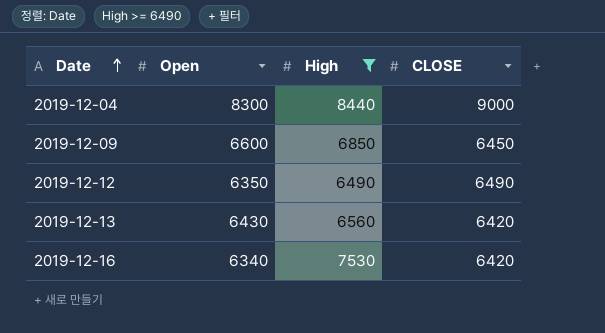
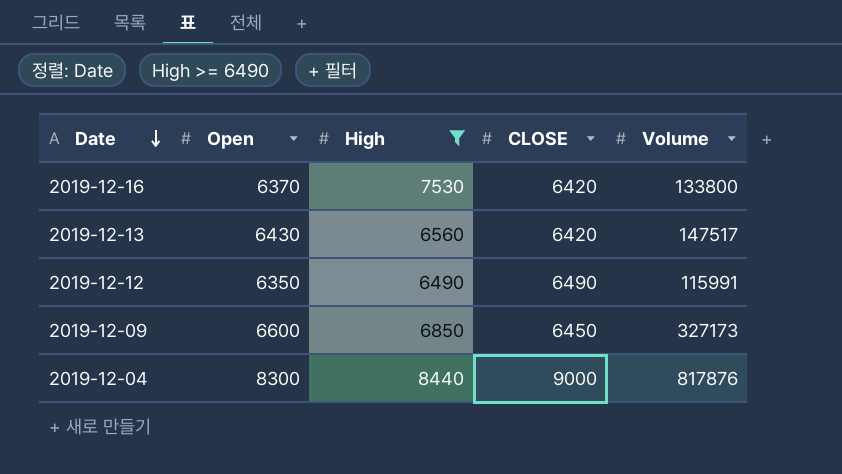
row order: Date ascending -> Date descending
column Volume | position: none -> 5
2019-12-16 | Open: 6340 -> 6370

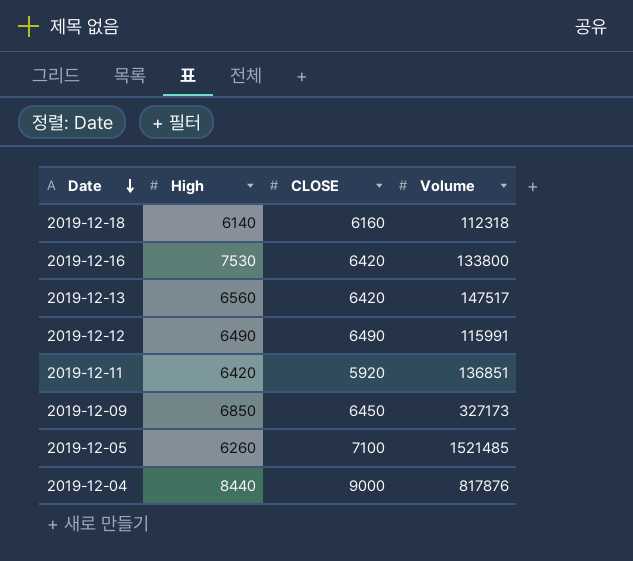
filter: High >= 6490 -> none
column Open | position: 2 -> none

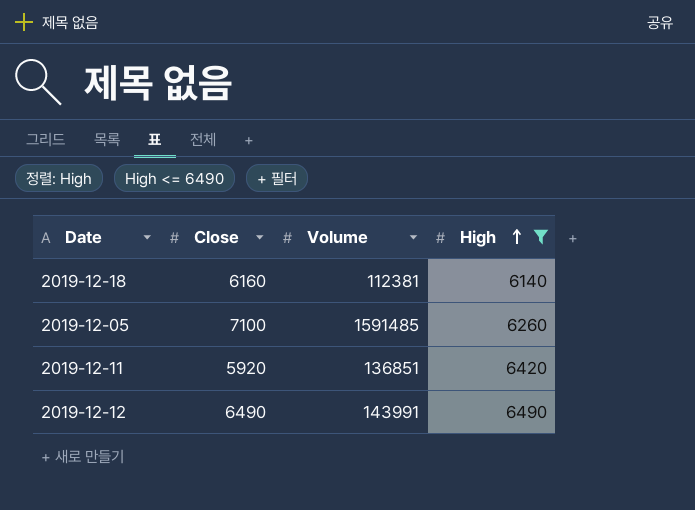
filter: none -> High <= 6490
row order: Date descending -> High ascending
column name: CLOSE -> Close
column High | position: 2 -> 4
2019-12-18 | Volume: 112318 -> 112381
2019-12-05 | Volume: 1521485 -> 1591485
2019-12-12 | Volume: 115991 -> 143991

